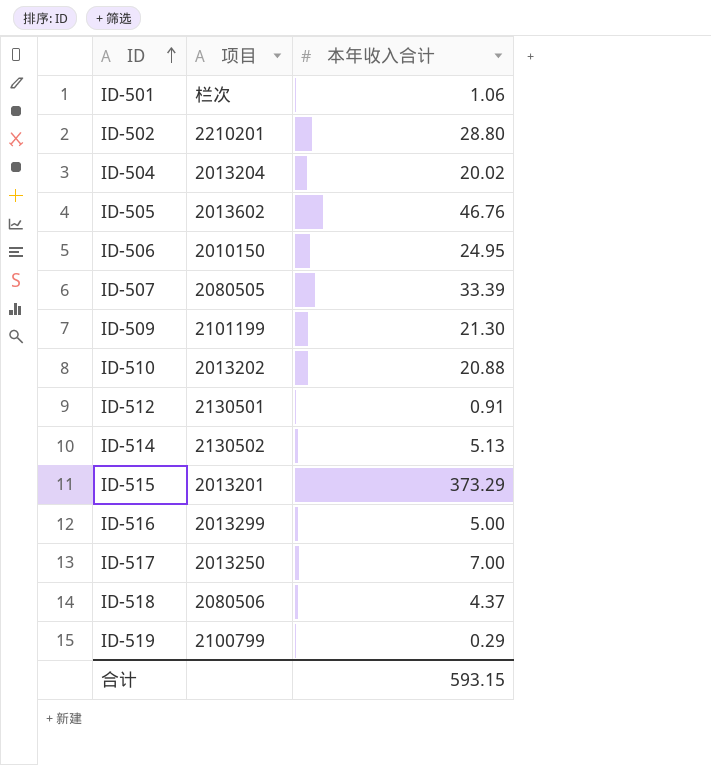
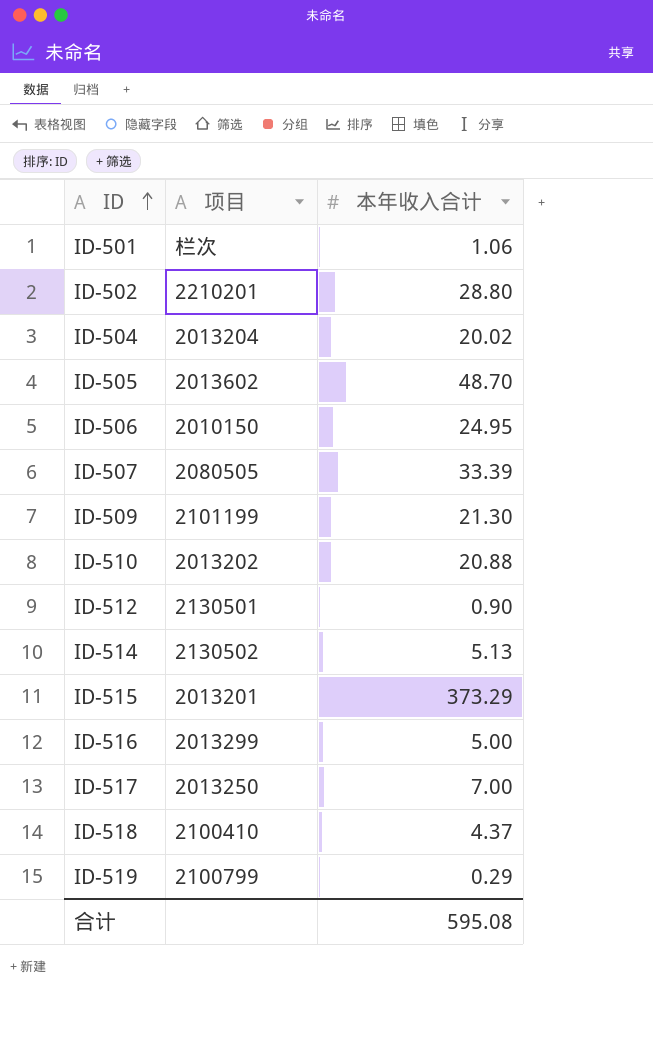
ID-505 | 本年收入合计: 46.76 -> 48.70
ID-512 | 本年收入合计: 0.91 -> 0.90
ID-518 | 项目: 2080506 -> 2100410
合计 | 本年收入合计: 593.15 -> 595.08

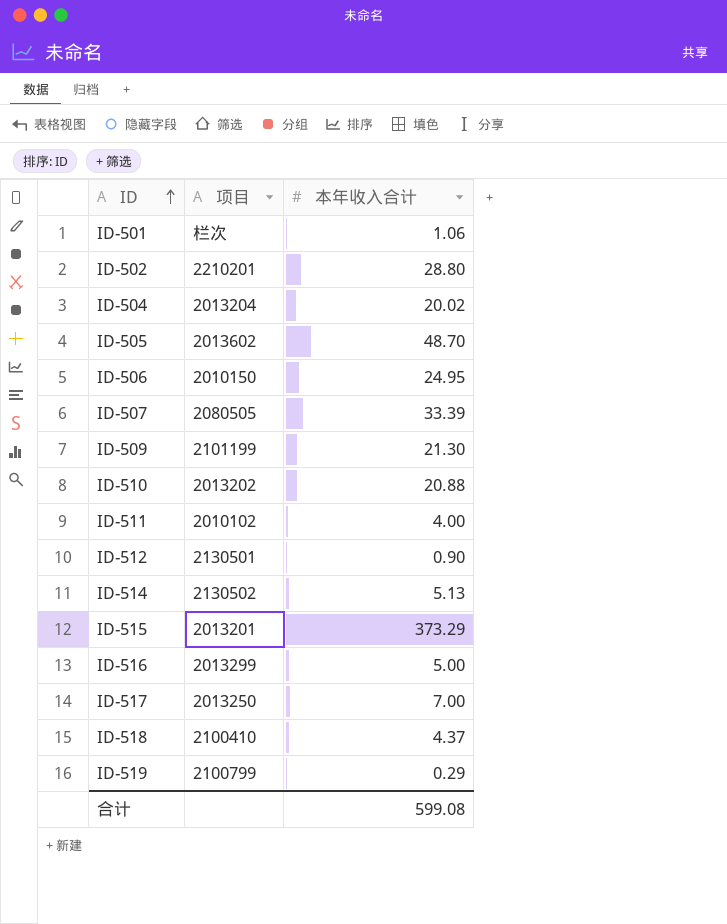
row ID-511: none -> 2010102 | 4.00
合计 | 本年收入合计: 595.08 -> 599.08

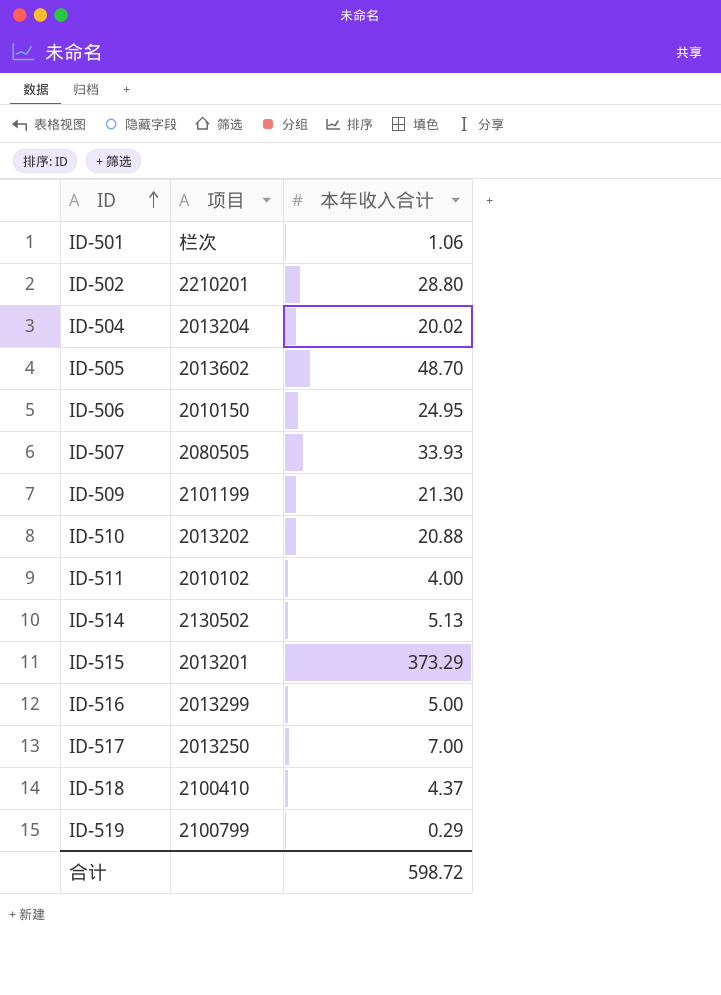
row ID-512: 2130501 | 0.90 -> none
ID-507 | 本年收入合计: 33.39 -> 33.93
合计 | 本年收入合计: 599.08 -> 598.72

